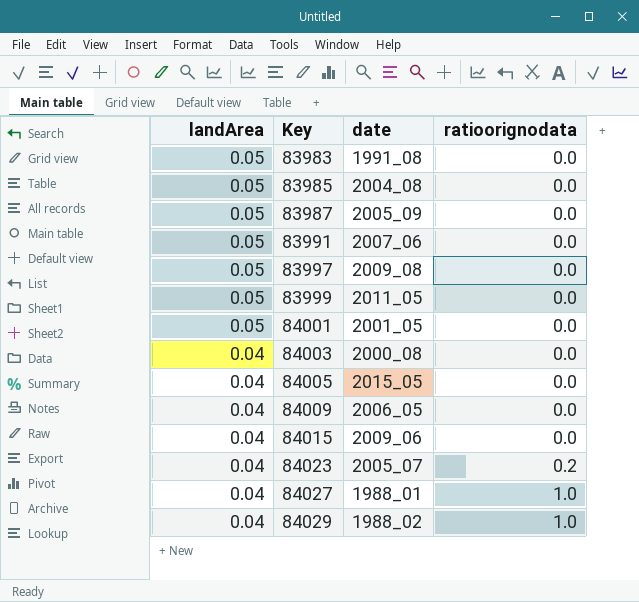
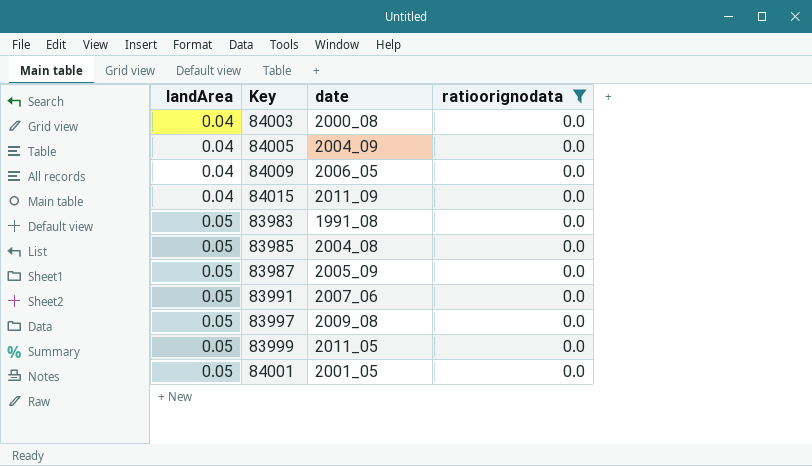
filter: none -> ratioorignodata = 0.0
row order: landArea descending -> landArea ascending
84005 | date: 2015_05 -> 2004_09
84015 | date: 2009_06 -> 2011_09

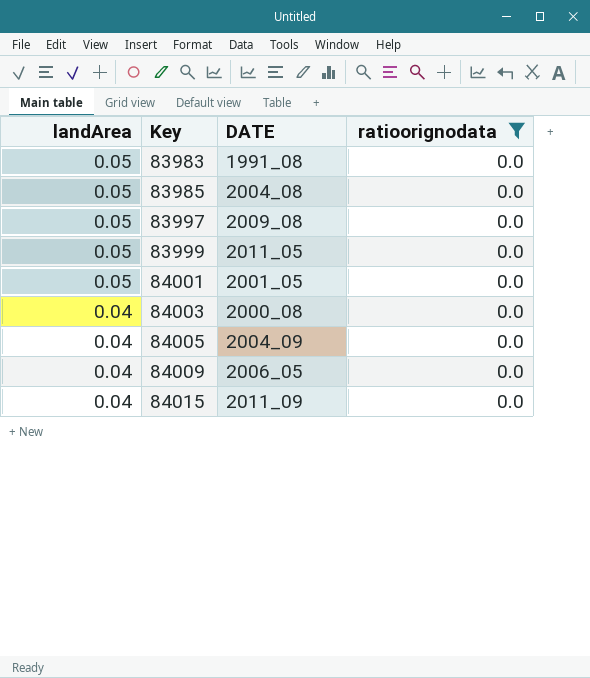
row order: landArea ascending -> landArea descending
column name: date -> DATE
row 83987: 0.05 | 2005_09 | 0.0 -> none
row 83991: 0.05 | 2007_06 | 0.0 -> none

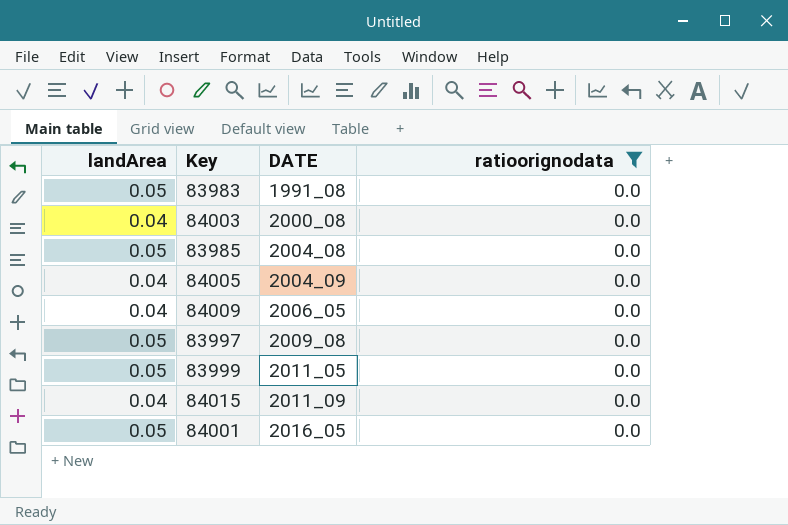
row order: landArea descending -> DATE ascending
84001 | DATE: 2001_05 -> 2016_05

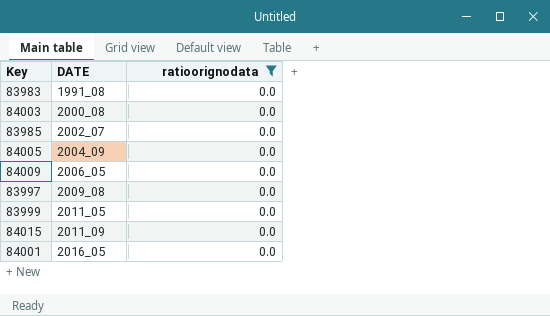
column landArea | position: 1 -> none
83985 | DATE: 2004_08 -> 2002_07

